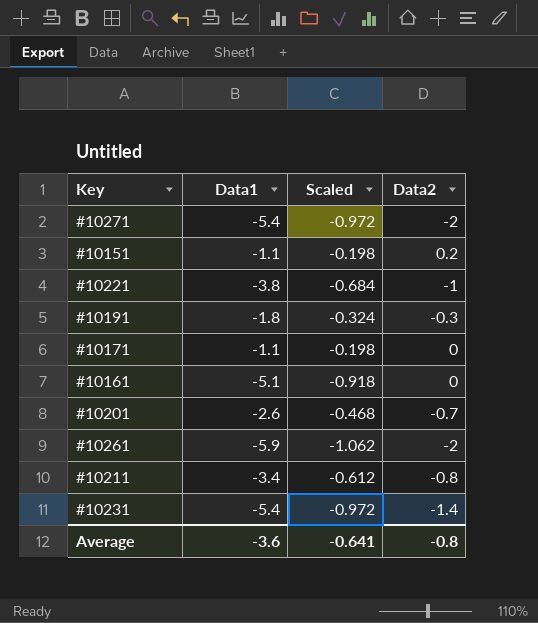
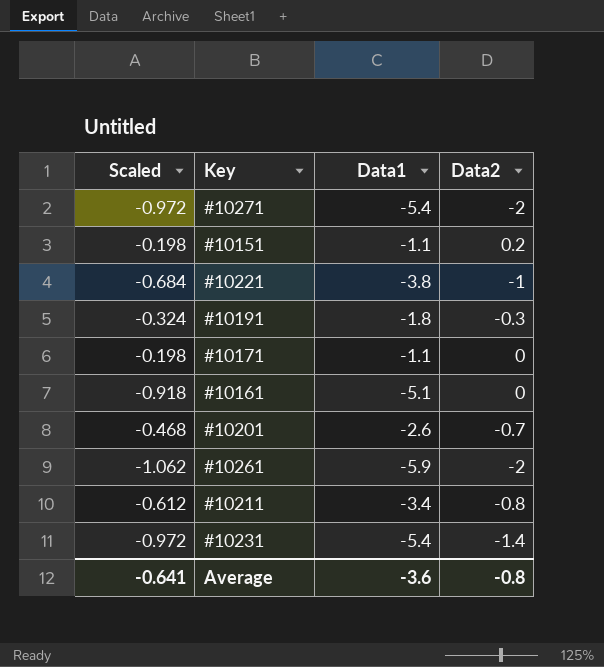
column Scaled | position: 3 -> 1

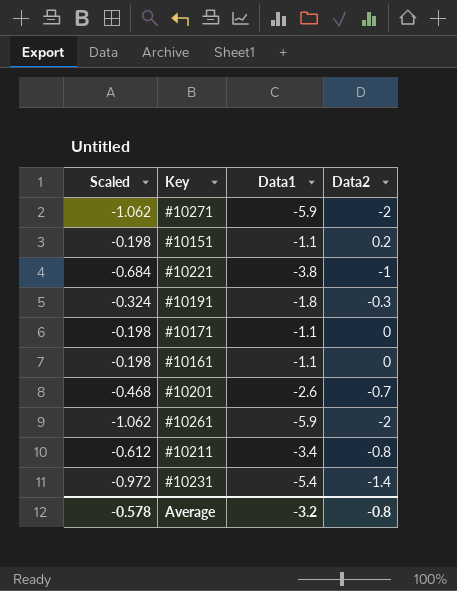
#10271 | Scaled: -0.972 -> -1.062
#10271 | Data1: -5.4 -> -5.9
#10161 | Scaled: -0.918 -> -0.198
#10161 | Data1: -5.1 -> -1.1
Average | Scaled: -0.641 -> -0.578
Average | Data1: -3.6 -> -3.2

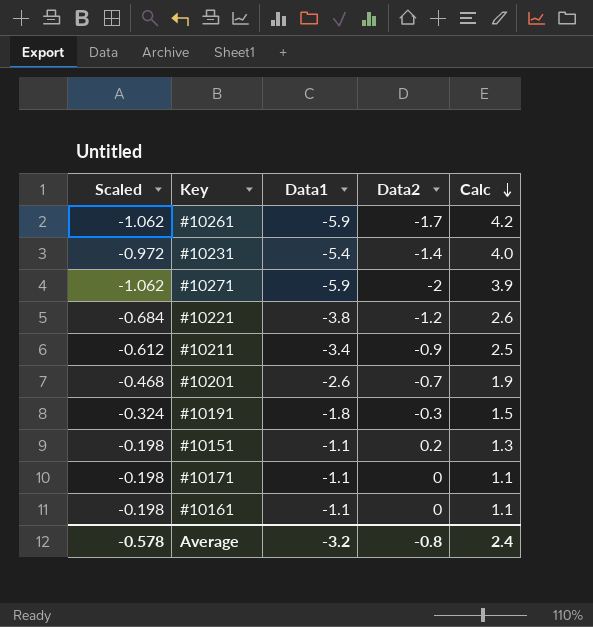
row order: none -> Calc descending
column Calc | formula: none -> [Data2] - [Data1]
#10261 | Data2: -2 -> -1.7
#10221 | Data2: -1 -> -1.2
#10211 | Data2: -0.8 -> -0.9

